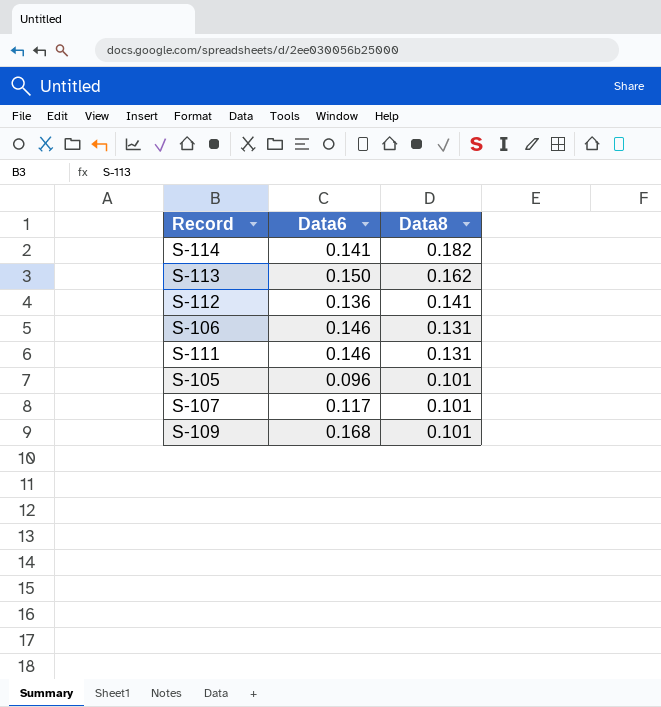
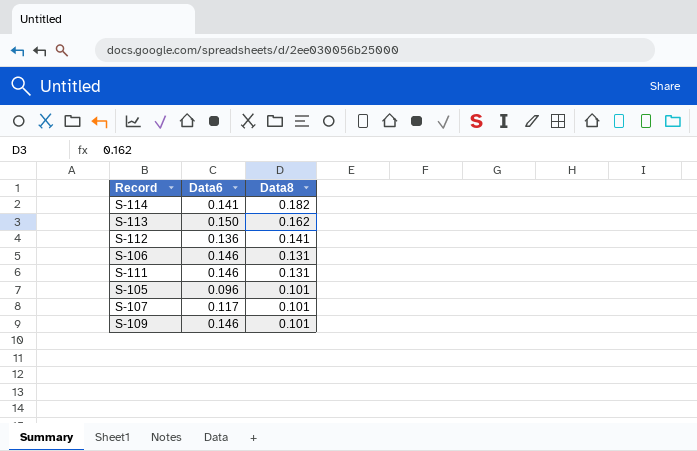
S-109 | Data6: 0.168 -> 0.146

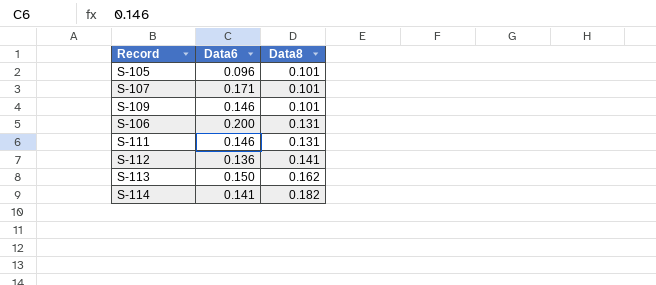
row order: Data8 descending -> Data8 ascending
S-107 | Data6: 0.117 -> 0.171
S-106 | Data6: 0.146 -> 0.200

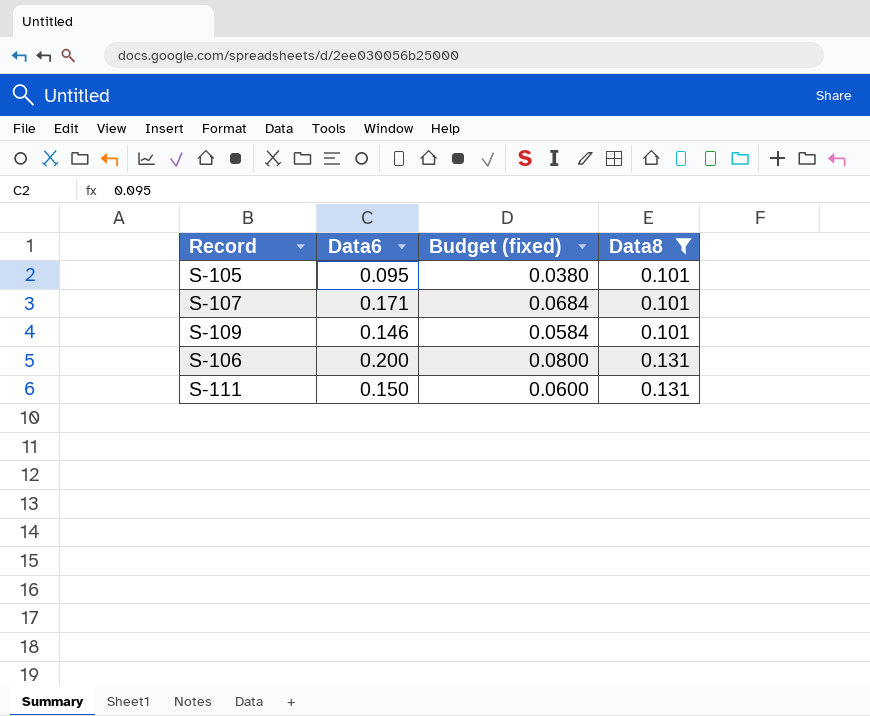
filter: none -> Data8 <= 0.131
column Budget (fixed) | formula: none -> [Data6] * 0.4
S-105 | Data6: 0.096 -> 0.095
S-111 | Data6: 0.146 -> 0.150

